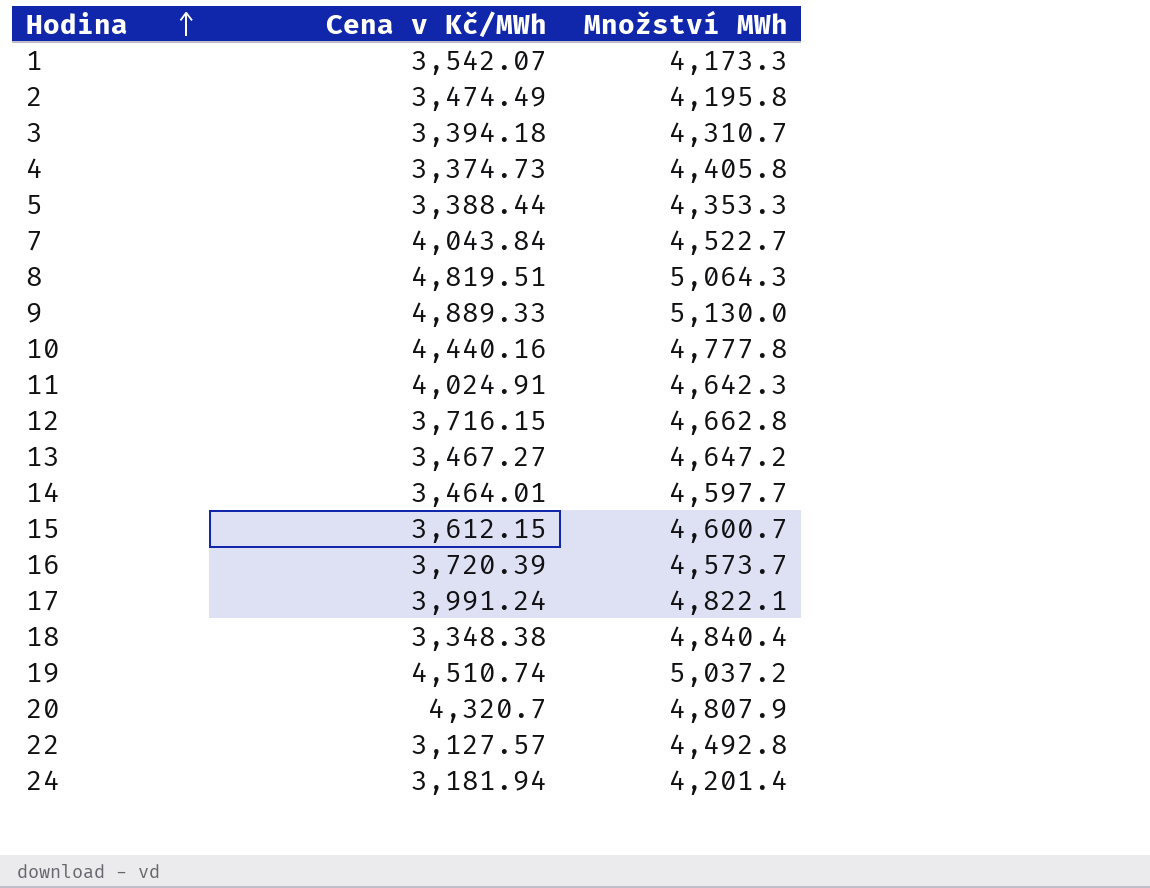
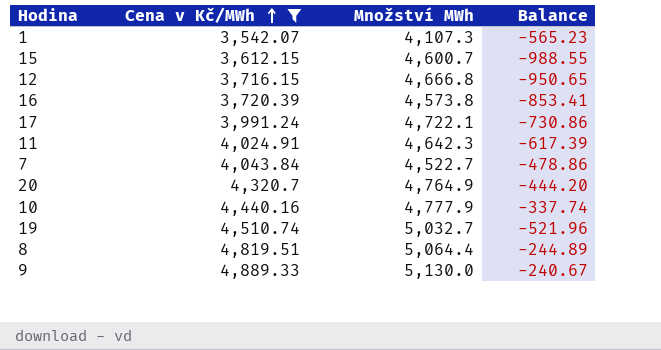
filter: none -> Cena v Kč/MWh >= 3,542.07
row order: Hodina ascending -> Cena v Kč/MWh ascending
column Balance | formula: none -> [Cena v Kč/MWh] - [Množství MWh]
1 | Množství MWh: 4,173.3 -> 4,107.3
12 | Množství MWh: 4,662.8 -> 4,666.8
16 | Množství MWh: 4,573.7 -> 4,573.8
17 | Množství MWh: 4,822.1 -> 4,722.1
20 | Množství MWh: 4,807.9 -> 4,764.9
10 | Množství MWh: 4,777.8 -> 4,777.9
19 | Množství MWh: 5,037.2 -> 5,032.7
8 | Množství MWh: 5,064.3 -> 5,064.4

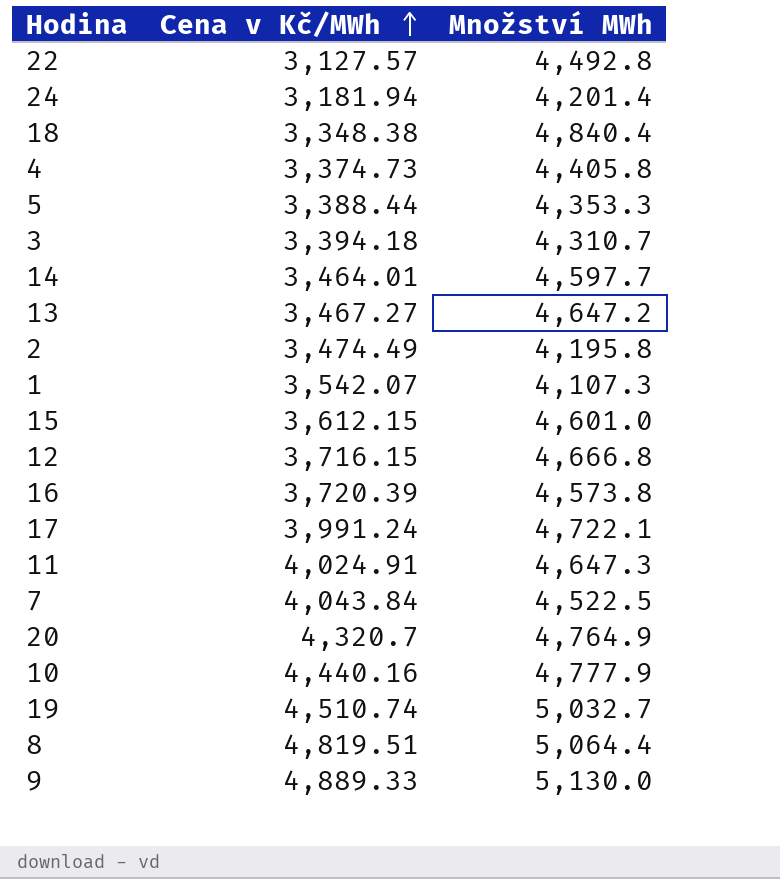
filter: Cena v Kč/MWh >= 3,542.07 -> none
column Balance | formula: [Cena v Kč/MWh] - [Množství MWh] -> none
15 | Množství MWh: 4,600.7 -> 4,601.0
11 | Množství MWh: 4,642.3 -> 4,647.3
7 | Množství MWh: 4,522.7 -> 4,522.5

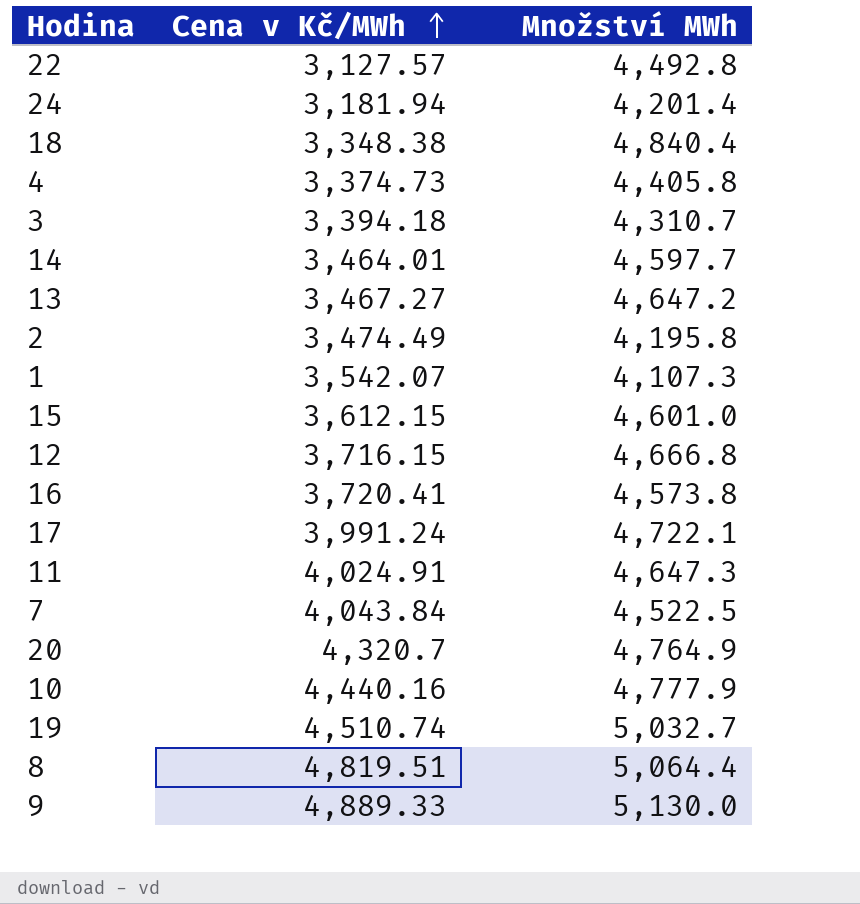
row 5: 3,388.44 | 4,353.3 -> none
16 | Cena v Kč/MWh: 3,720.39 -> 3,720.41

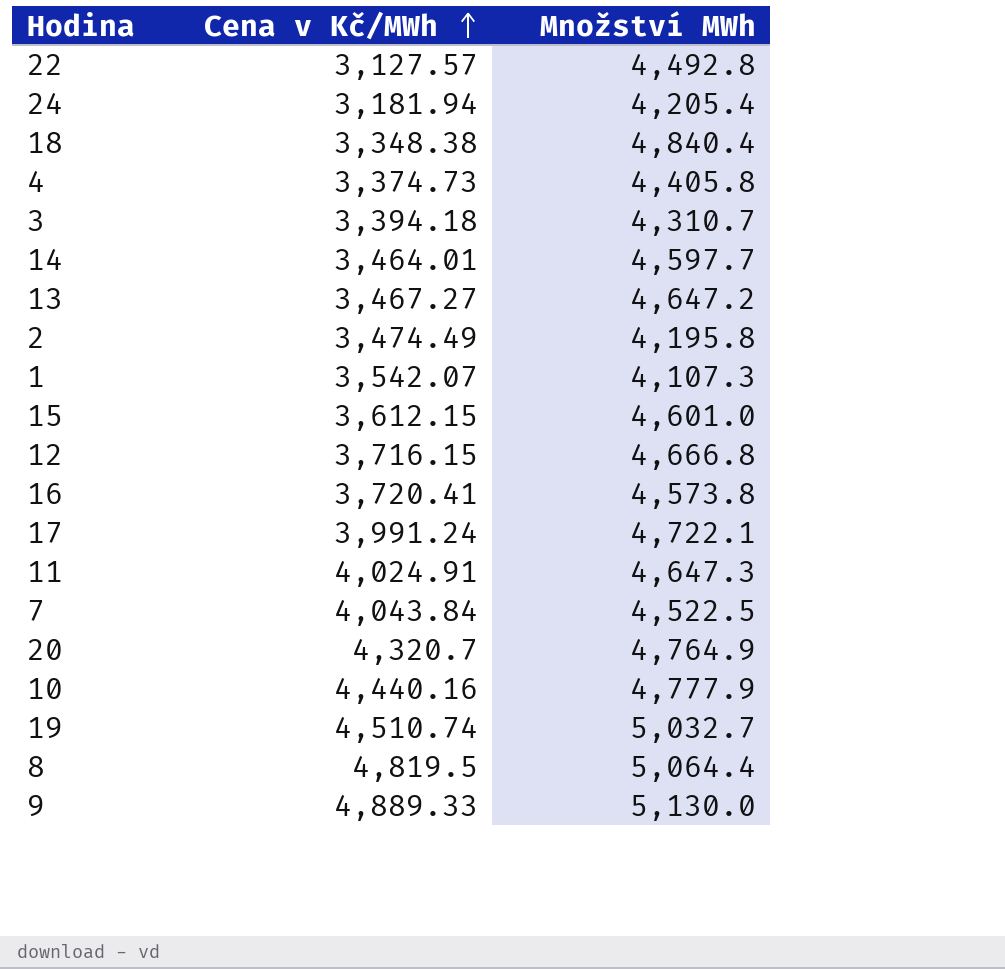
24 | Množství MWh: 4,201.4 -> 4,205.4
8 | Cena v Kč/MWh: 4,819.51 -> 4,819.5

